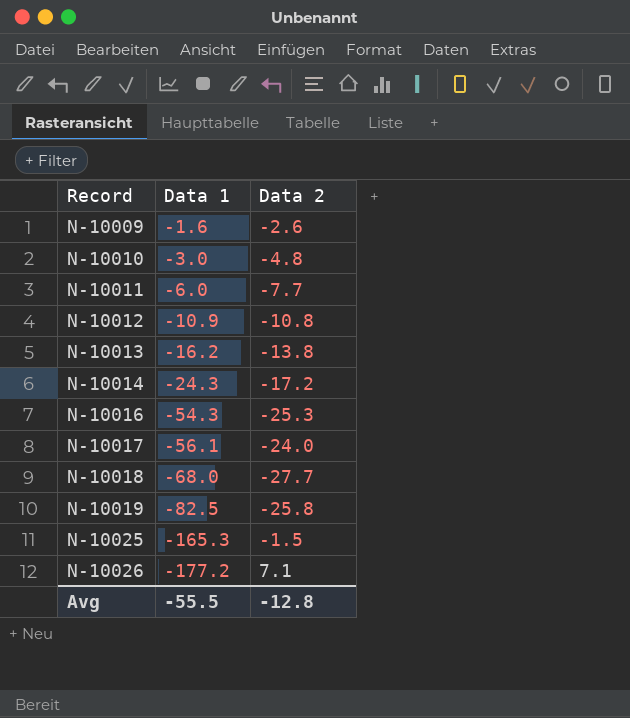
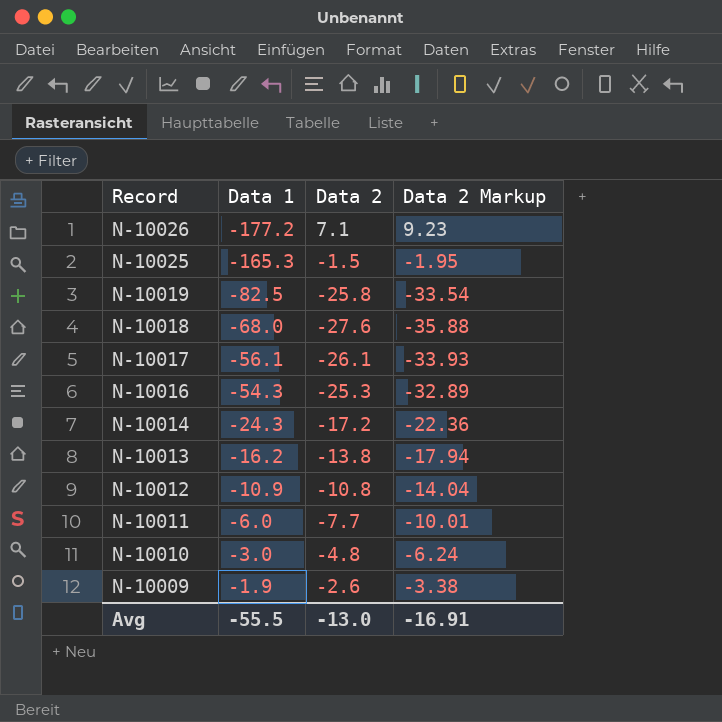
row order: Record ascending -> Record descending
column Data 2 Markup | formula: none -> [Data 2] * 1.3
N-10018 | Data 2: -27.7 -> -27.6
N-10017 | Data 2: -24.0 -> -26.1
N-10009 | Data 1: -1.6 -> -1.9
Avg | Data 2: -12.8 -> -13.0

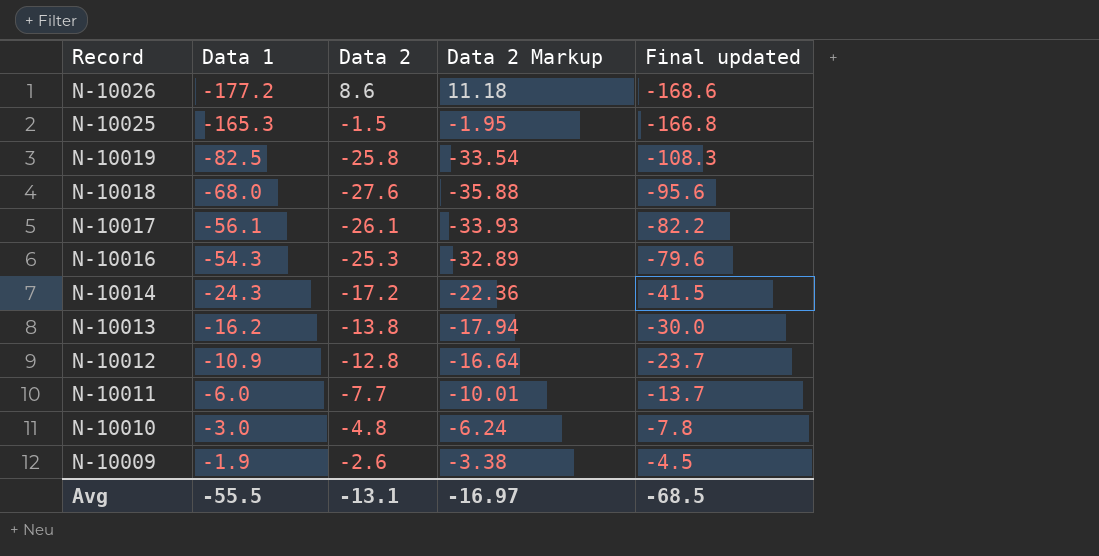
column Final updated | formula: none -> [Data 1] + [Data 2]
N-10026 | Data 2: 7.1 -> 8.6
N-10026 | Data 2 Markup: 9.23 -> 11.18
N-10012 | Data 2: -10.8 -> -12.8
N-10012 | Data 2 Markup: -14.04 -> -16.64
Avg | Data 2: -13.0 -> -13.1
Avg | Data 2 Markup: -16.91 -> -16.97

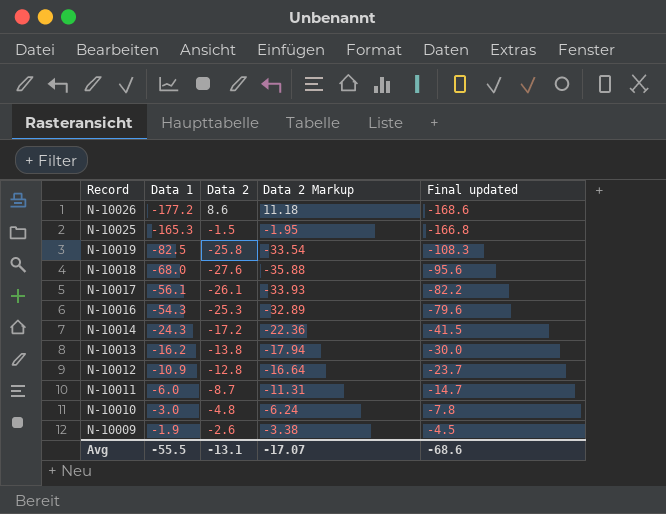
N-10011 | Data 2: -7.7 -> -8.7
N-10011 | Data 2 Markup: -10.01 -> -11.31
N-10011 | Final updated: -13.7 -> -14.7
Avg | Data 2 Markup: -16.97 -> -17.07
Avg | Final updated: -68.5 -> -68.6

